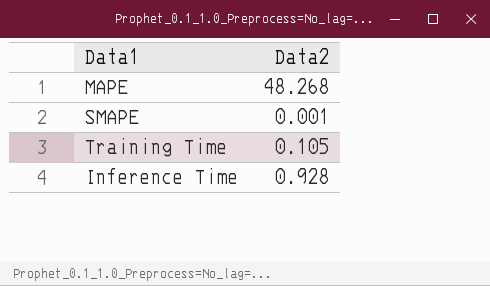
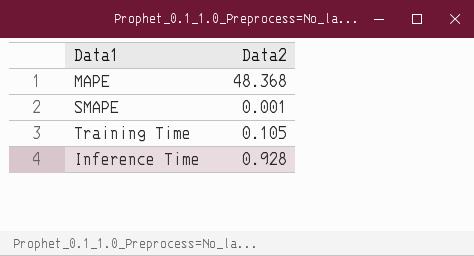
MAPE | Data2: 48.268 -> 48.368

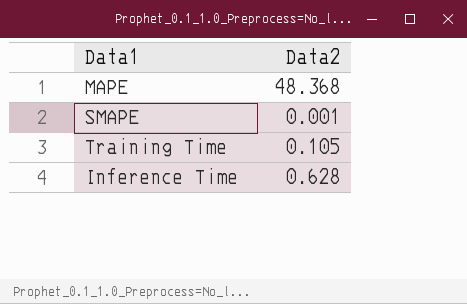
Inference Time | Data2: 0.928 -> 0.628

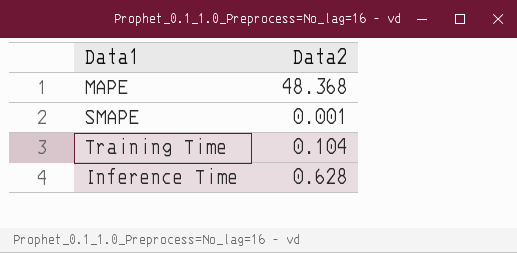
Training Time | Data2: 0.105 -> 0.104

